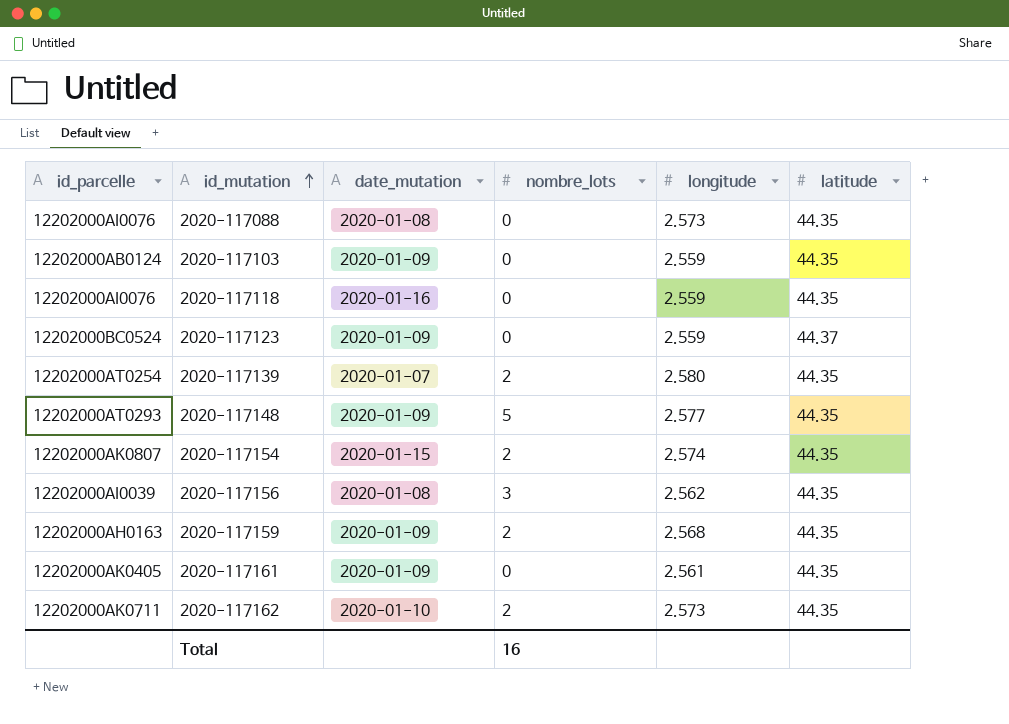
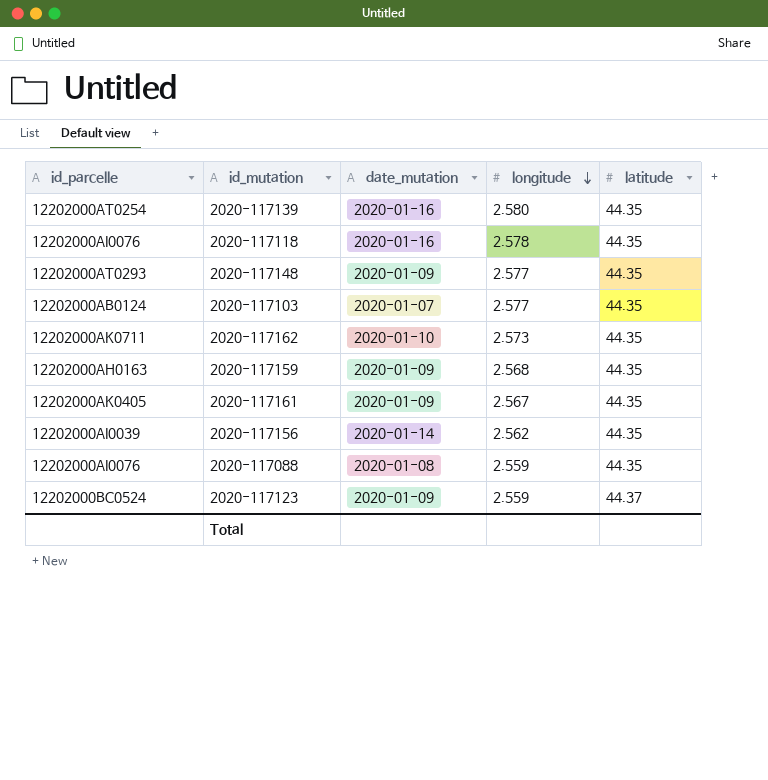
row order: id_mutation ascending -> longitude descending
column nombre_lots | position: 4 -> none
row 2020-117154: 12202000AK0807 | 2020-01-15 | 2 | 2.574 | 44.35 -> none
2020-117139 | date_mutation: 2020-01-07 -> 2020-01-16
2020-117118 | longitude: 2.559 -> 2.578
2020-117103 | date_mutation: 2020-01-09 -> 2020-01-07
2020-117103 | longitude: 2.559 -> 2.577
2020-117161 | longitude: 2.561 -> 2.567
2020-117156 | date_mutation: 2020-01-08 -> 2020-01-14
2020-117088 | longitude: 2.573 -> 2.559

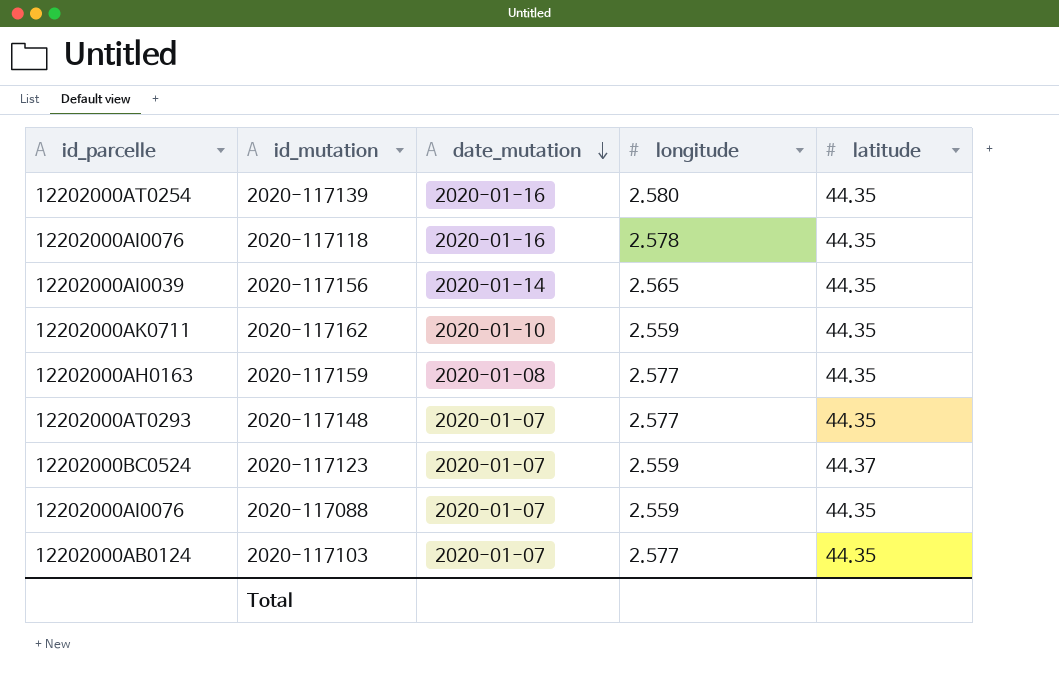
row order: longitude descending -> date_mutation descending
row 2020-117161: 12202000AK0405 | 2020-01-09 | 2.567 | 44.35 -> none
2020-117156 | longitude: 2.562 -> 2.565
2020-117162 | longitude: 2.573 -> 2.559
2020-117159 | date_mutation: 2020-01-09 -> 2020-01-08
2020-117159 | longitude: 2.568 -> 2.577
2020-117148 | date_mutation: 2020-01-09 -> 2020-01-07
2020-117123 | date_mutation: 2020-01-09 -> 2020-01-07
2020-117088 | date_mutation: 2020-01-08 -> 2020-01-07

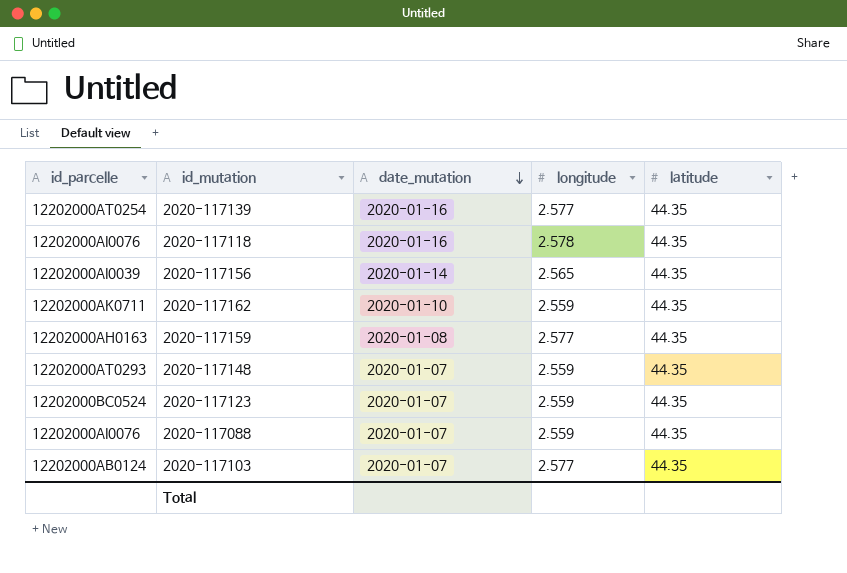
2020-117139 | longitude: 2.580 -> 2.577
2020-117148 | longitude: 2.577 -> 2.559
2020-117123 | latitude: 44.37 -> 44.35

